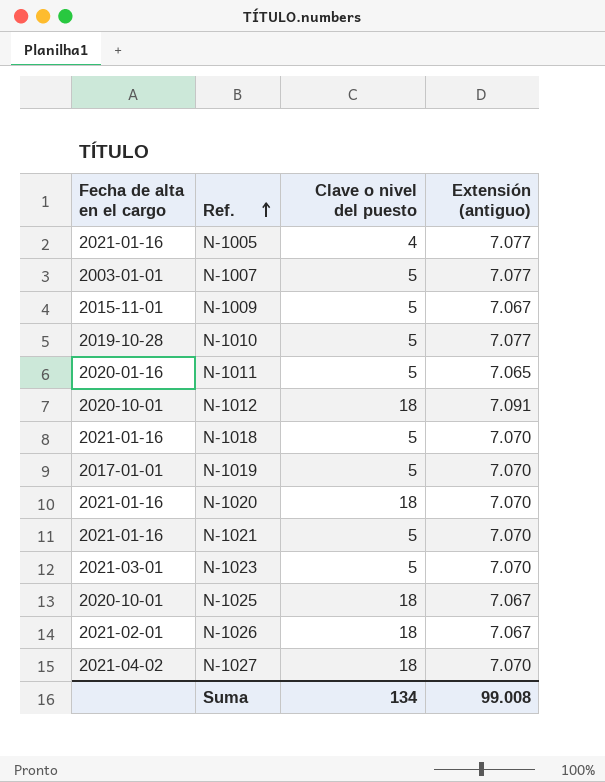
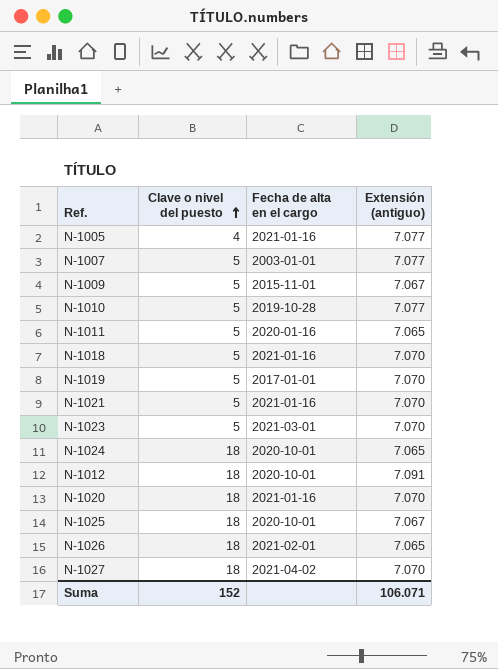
row order: Ref. ascending -> Clave o nivel del puesto ascending
column Fecha de alta en el cargo | position: 1 -> 3
row N-1024: none -> 18 | 2020-10-01 | 7.065
N-1026 | Extensión (antiguo): 7.067 -> 7.065
Suma | Clave o nivel del puesto: 134 -> 152
Suma | Extensión (antiguo): 99.008 -> 106.071

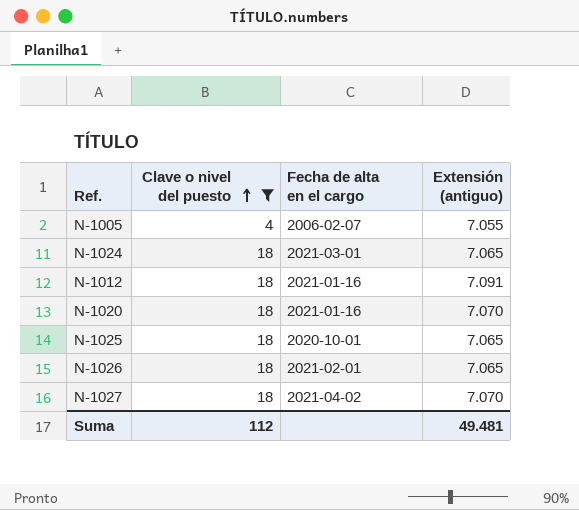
filter: none -> Clave o nivel del puesto != 5
N-1005 | Fecha de alta en el cargo: 2021-01-16 -> 2006-02-07
N-1005 | Extensión (antiguo): 7.077 -> 7.055
N-1024 | Fecha de alta en el cargo: 2020-10-01 -> 2021-03-01
N-1012 | Fecha de alta en el cargo: 2020-10-01 -> 2021-01-16
N-1025 | Extensión (antiguo): 7.067 -> 7.065
Suma | Clave o nivel del puesto: 152 -> 112
Suma | Extensión (antiguo): 106.071 -> 49.481

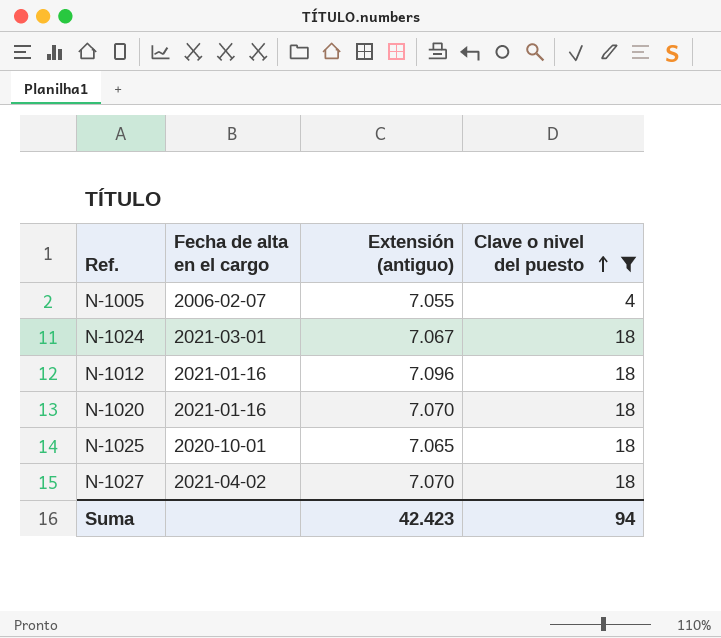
column Clave o nivel del puesto | position: 2 -> 4
row N-1026: 18 | 2021-02-01 | 7.065 -> none
N-1024 | Extensión (antiguo): 7.065 -> 7.067
N-1012 | Extensión (antiguo): 7.091 -> 7.096
Suma | Extensión (antiguo): 49.481 -> 42.423
Suma | Clave o nivel del puesto: 112 -> 94

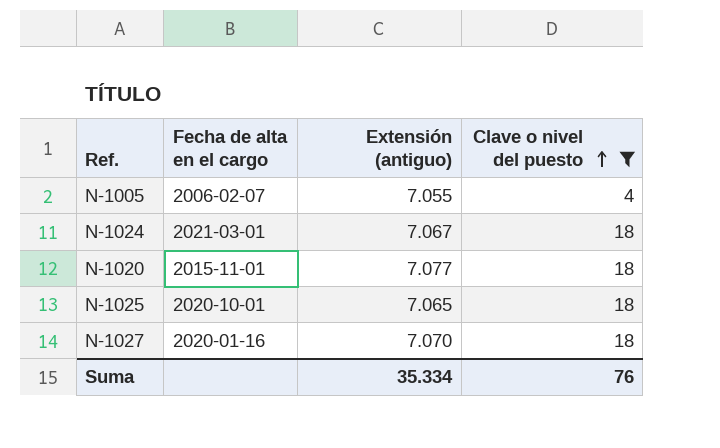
row N-1012: 2021-01-16 | 7.096 | 18 -> none
N-1020 | Fecha de alta en el cargo: 2021-01-16 -> 2015-11-01
N-1020 | Extensión (antiguo): 7.070 -> 7.077
N-1027 | Fecha de alta en el cargo: 2021-04-02 -> 2020-01-16
Suma | Extensión (antiguo): 42.423 -> 35.334
Suma | Clave o nivel del puesto: 94 -> 76

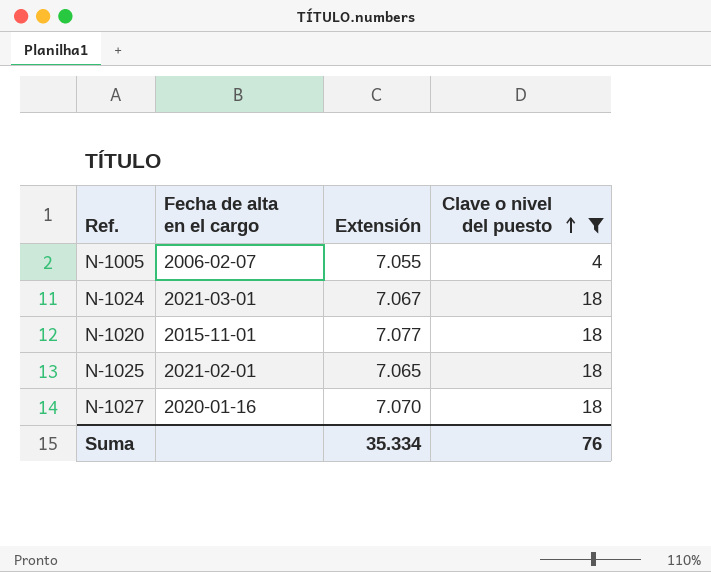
column name: Extensión (antiguo) -> Extensión
N-1025 | Fecha de alta en el cargo: 2020-10-01 -> 2021-02-01

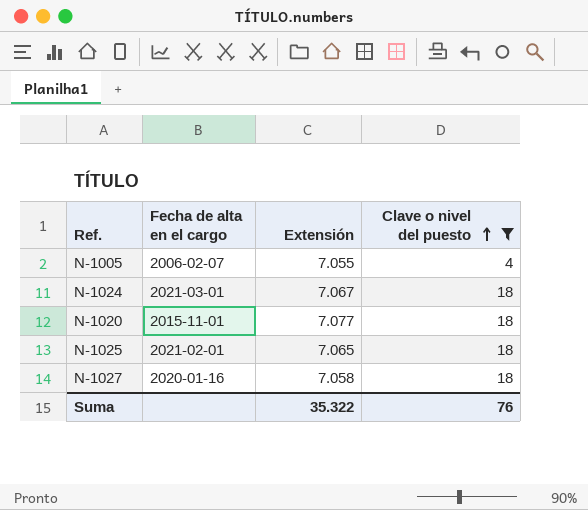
N-1027 | Extensión: 7.070 -> 7.058
Suma | Extensión: 35.334 -> 35.322

